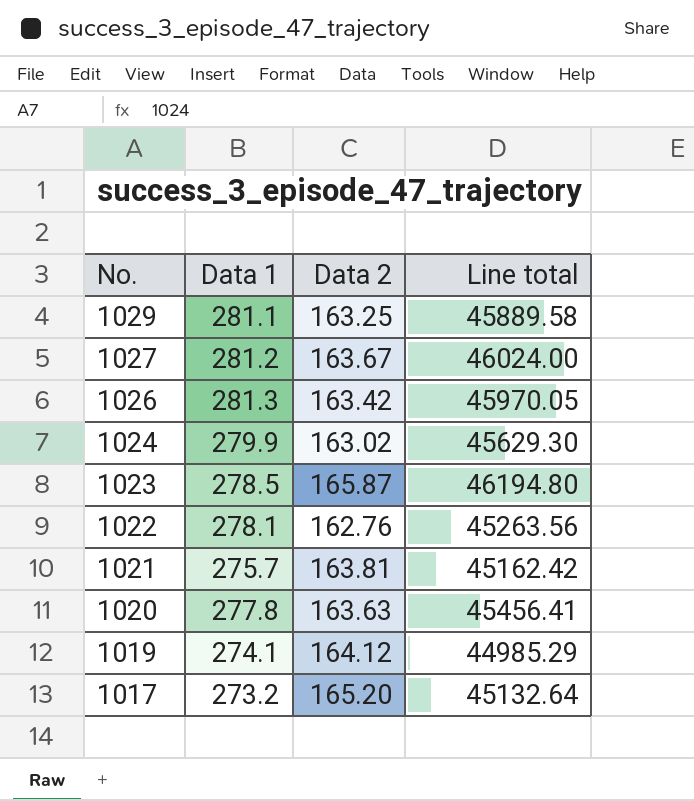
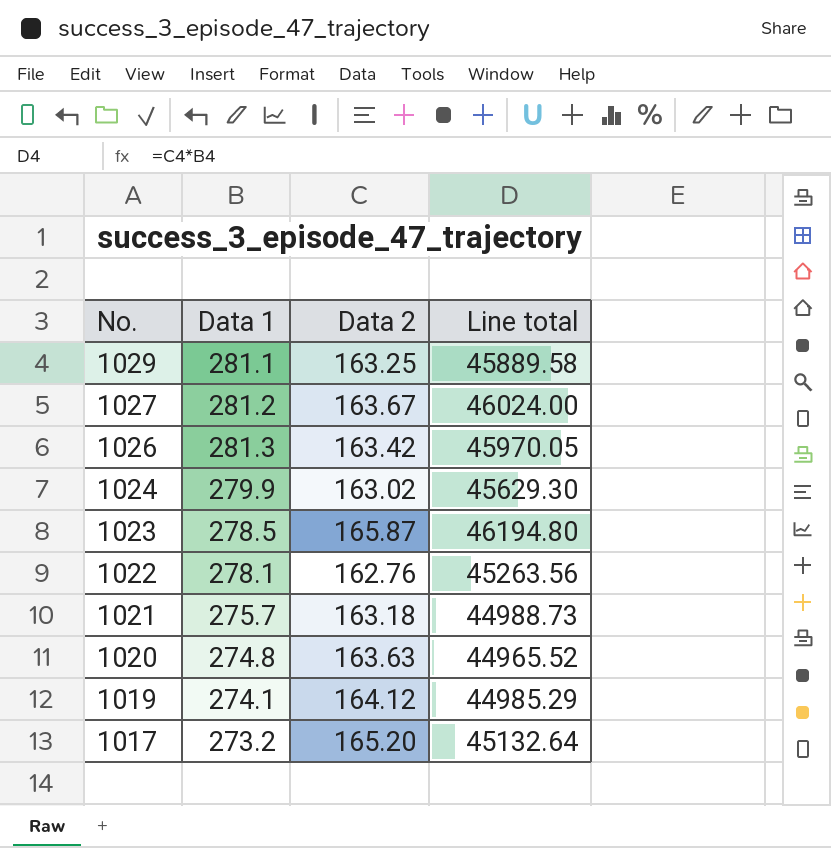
1021 | Data 2: 163.81 -> 163.18
1021 | Line total: 45162.42 -> 44988.73
1020 | Data 1: 277.8 -> 274.8
1020 | Line total: 45456.41 -> 44965.52

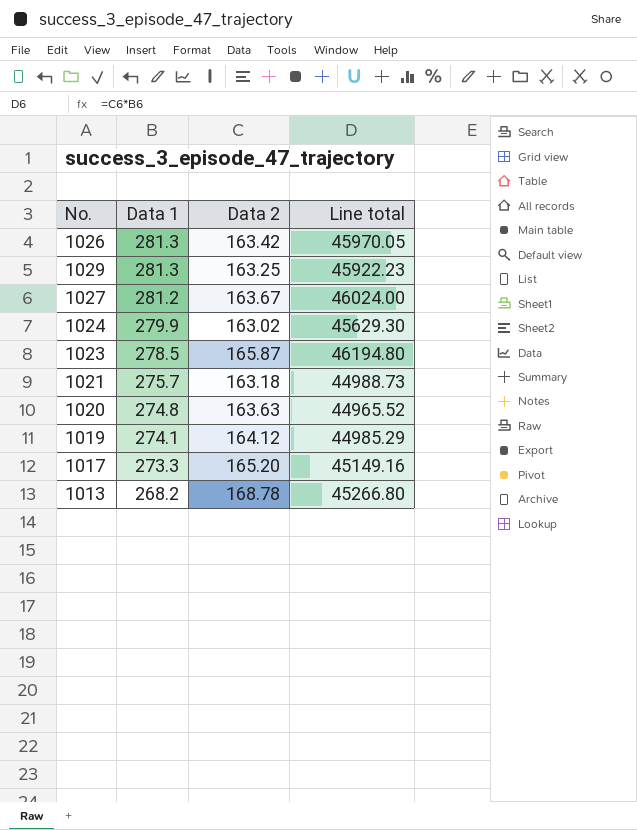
row order: No. descending -> Data 1 descending
row 1022: 278.1 | 162.76 | 45263.56 -> none
1029 | Data 1: 281.1 -> 281.3
1029 | Line total: 45889.58 -> 45922.23
1017 | Data 1: 273.2 -> 273.3
1017 | Line total: 45132.64 -> 45149.16
row 1013: none -> 268.2 | 168.78 | 45266.80

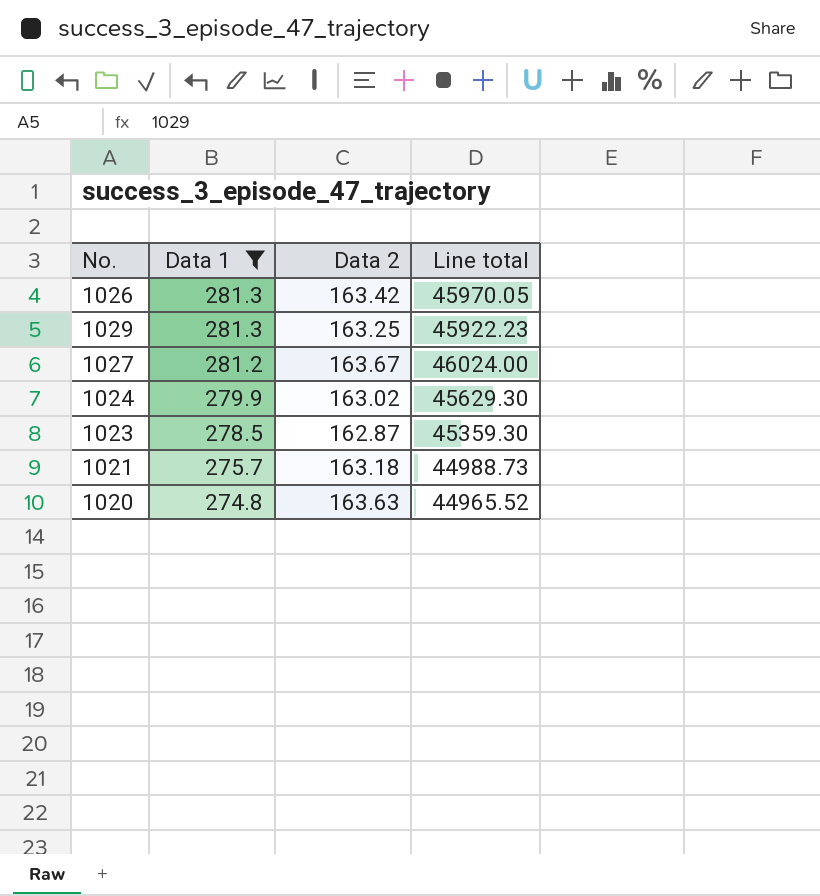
filter: none -> Data 1 >= 274.8
1023 | Data 2: 165.87 -> 162.87
1023 | Line total: 46194.80 -> 45359.30

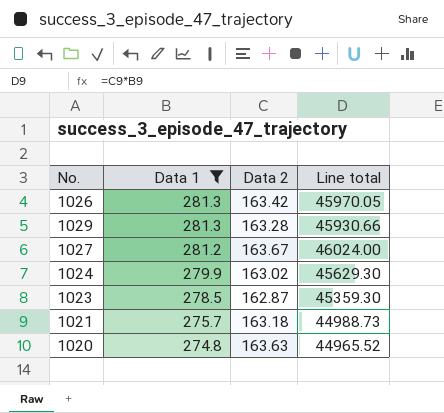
1029 | Data 2: 163.25 -> 163.28
1029 | Line total: 45922.23 -> 45930.66

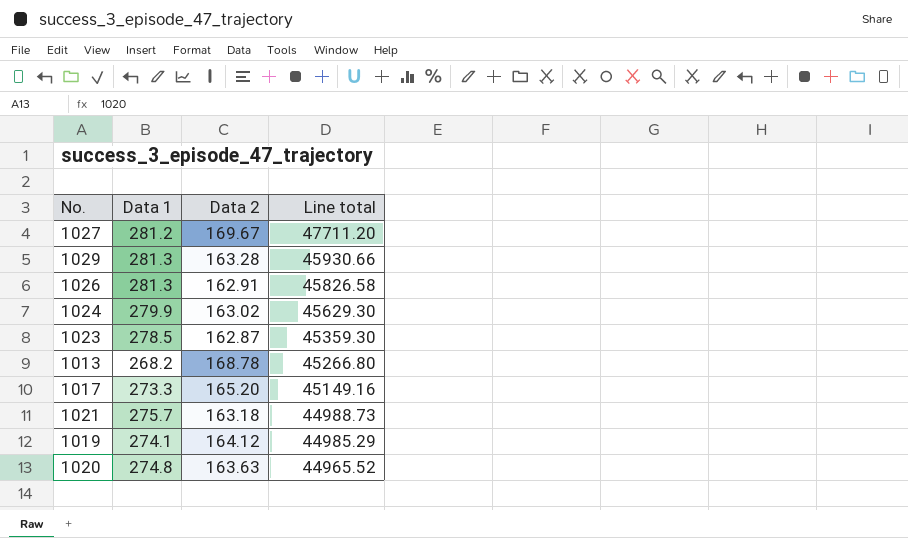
filter: Data 1 >= 274.8 -> none
row order: Data 1 descending -> Line total descending
1027 | Data 2: 163.67 -> 169.67
1027 | Line total: 46024.00 -> 47711.20
1026 | Data 2: 163.42 -> 162.91
1026 | Line total: 45970.05 -> 45826.58

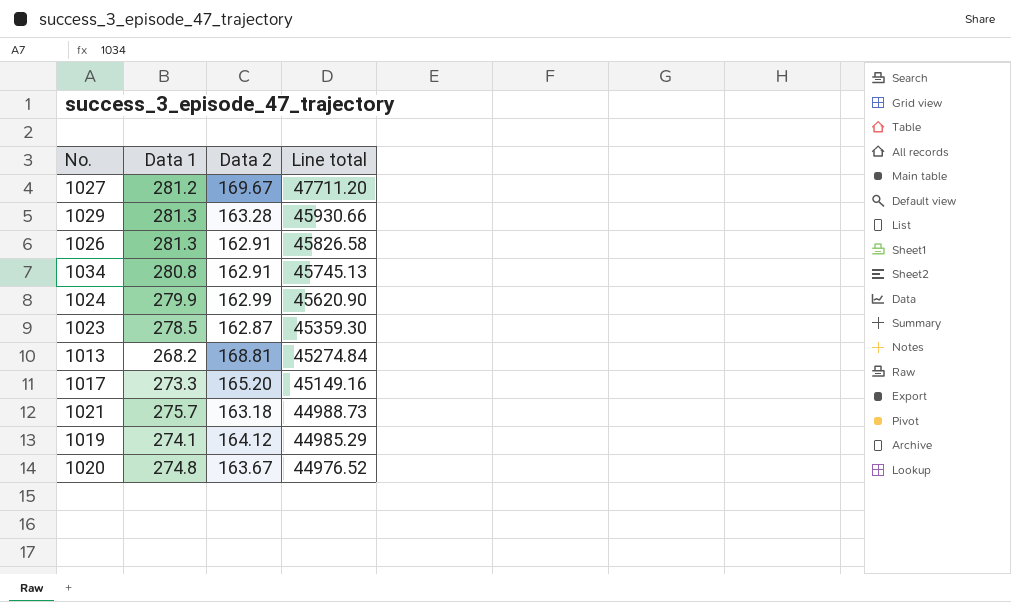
row 1034: none -> 280.8 | 162.91 | 45745.13
1024 | Data 2: 163.02 -> 162.99
1024 | Line total: 45629.30 -> 45620.90
1013 | Data 2: 168.78 -> 168.81
1013 | Line total: 45266.80 -> 45274.84
1020 | Data 2: 163.63 -> 163.67
1020 | Line total: 44965.52 -> 44976.52

